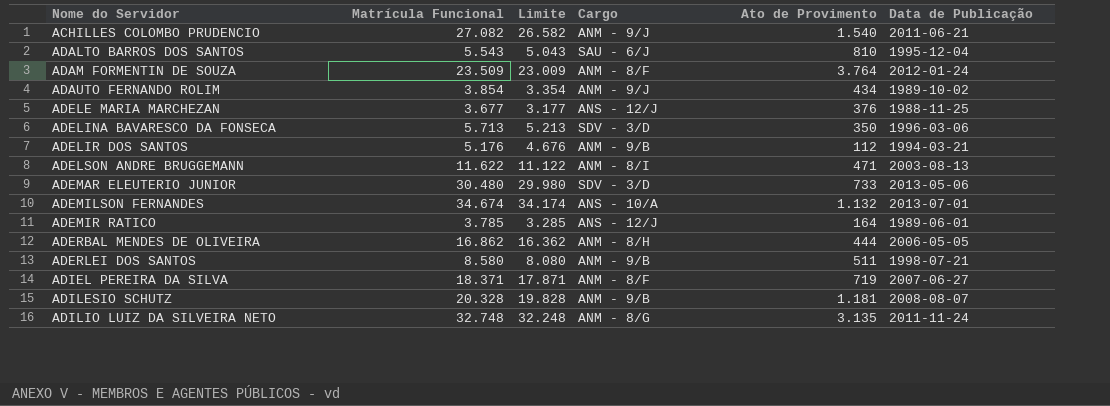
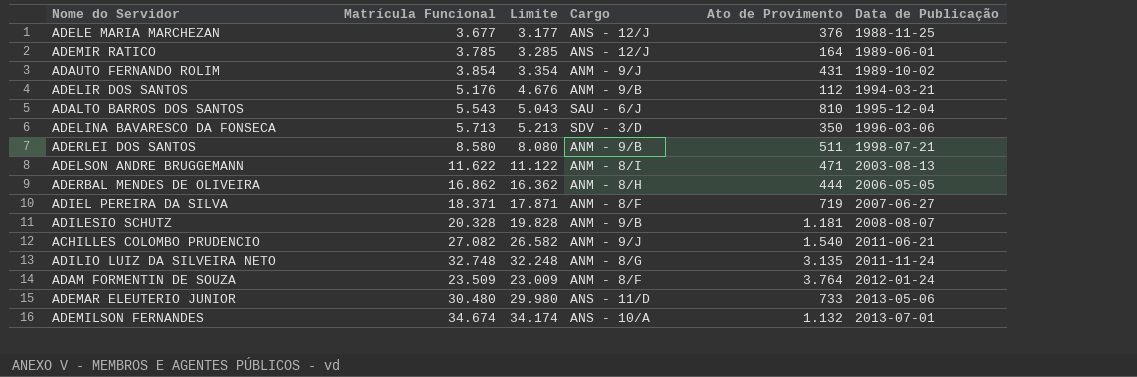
row order: Nome do Servidor ascending -> Data de Publicação ascending
ADAUTO FERNANDO ROLIM | Ato de Provimento: 434 -> 431
ADEMAR ELEUTERIO JUNIOR | Cargo: SDV - 3/D -> ANS - 11/D

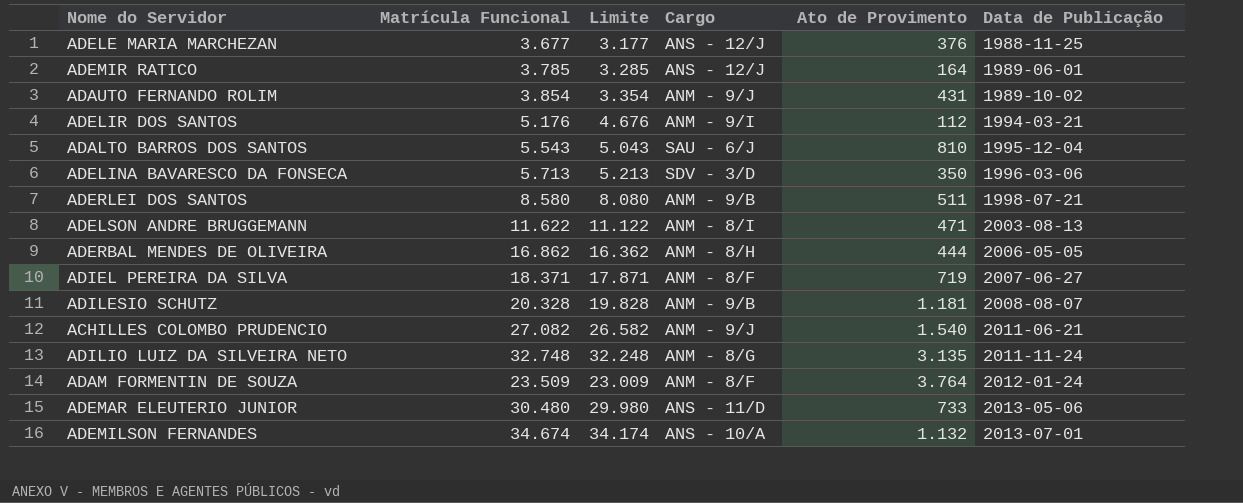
ADELIR DOS SANTOS | Cargo: ANM - 9/B -> ANM - 9/I

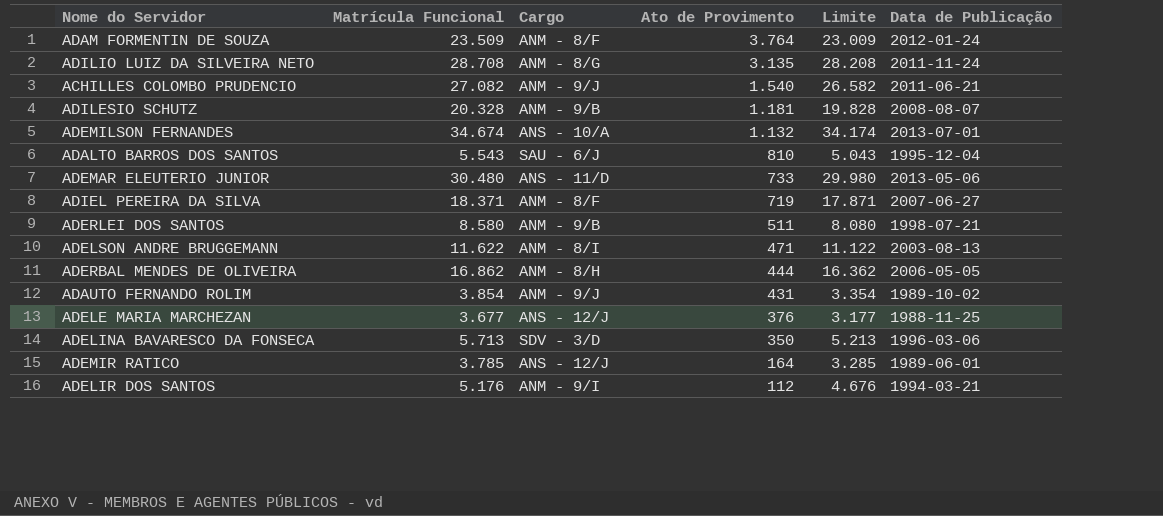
row order: Data de Publicação ascending -> Ato de Provimento descending
column Limite | position: 3 -> 5
ADILIO LUIZ DA SILVEIRA NETO | Matrícula Funcional: 32.748 -> 28.708
ADILIO LUIZ DA SILVEIRA NETO | Limite: 32.248 -> 28.208

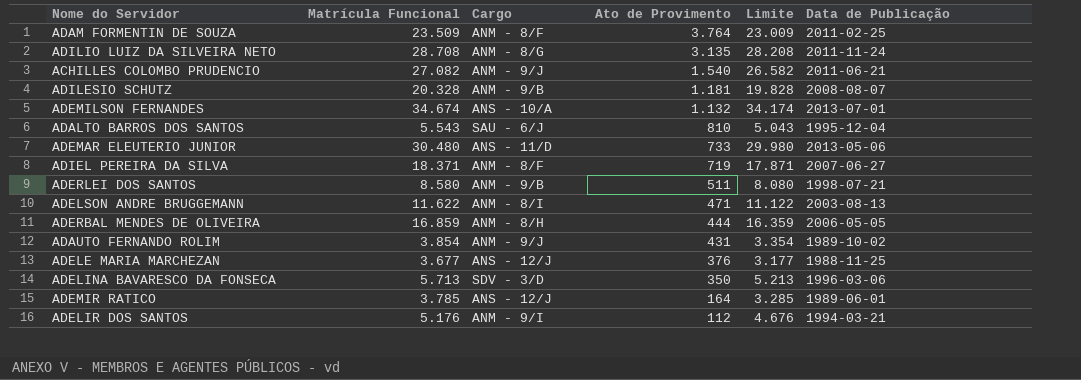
ADAM FORMENTIN DE SOUZA | Data de Publicação: 2012-01-24 -> 2011-02-25
ADERBAL MENDES DE OLIVEIRA | Matrícula Funcional: 16.862 -> 16.859
ADERBAL MENDES DE OLIVEIRA | Limite: 16.362 -> 16.359

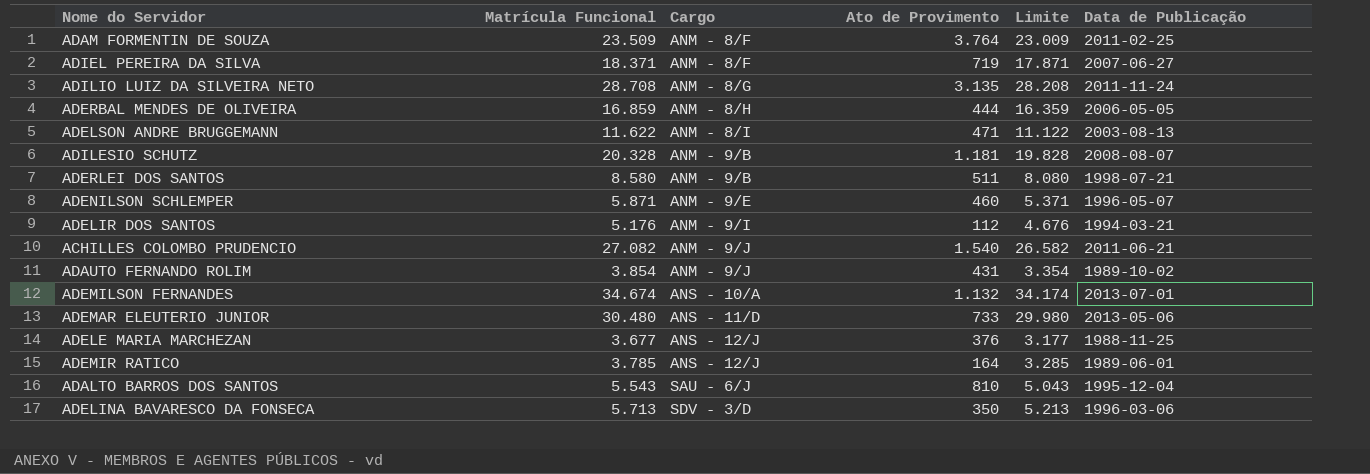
row order: Ato de Provimento descending -> Cargo ascending
row ADENILSON SCHLEMPER: none -> 5.871 | ANM - 9/E | 460 | 5.371 | 1996-05-07

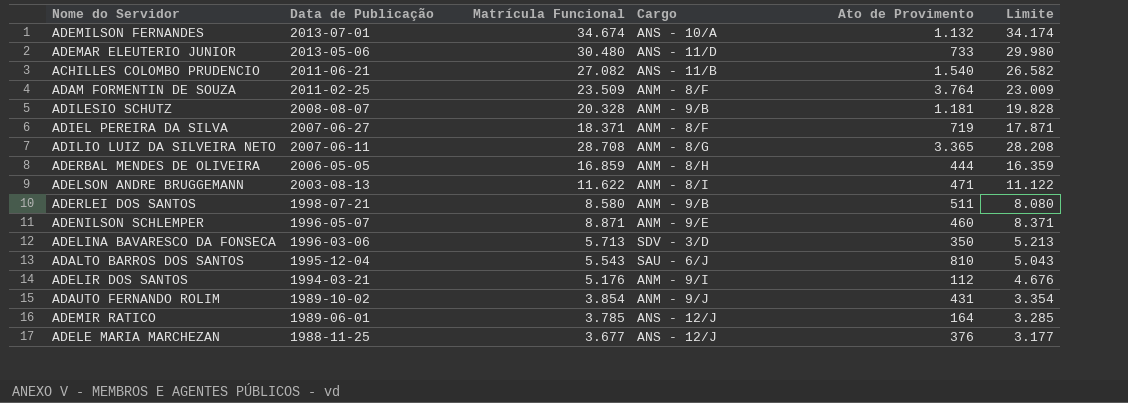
row order: Cargo ascending -> Data de Publicação descending
column Data de Publicação | position: 6 -> 2
ACHILLES COLOMBO PRUDENCIO | Cargo: ANM - 9/J -> ANS - 11/B
ADILIO LUIZ DA SILVEIRA NETO | Data de Publicação: 2011-11-24 -> 2007-06-11
ADILIO LUIZ DA SILVEIRA NETO | Ato de Provimento: 3.135 -> 3.365
ADENILSON SCHLEMPER | Matrícula Funcional: 5.871 -> 8.871
ADENILSON SCHLEMPER | Limite: 5.371 -> 8.371

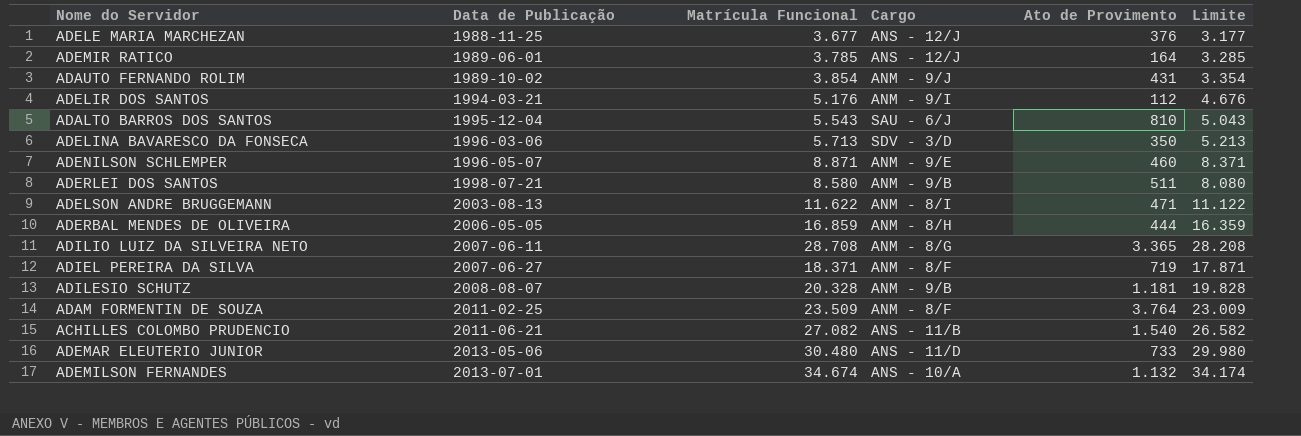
row order: Data de Publicação descending -> Data de Publicação ascending

